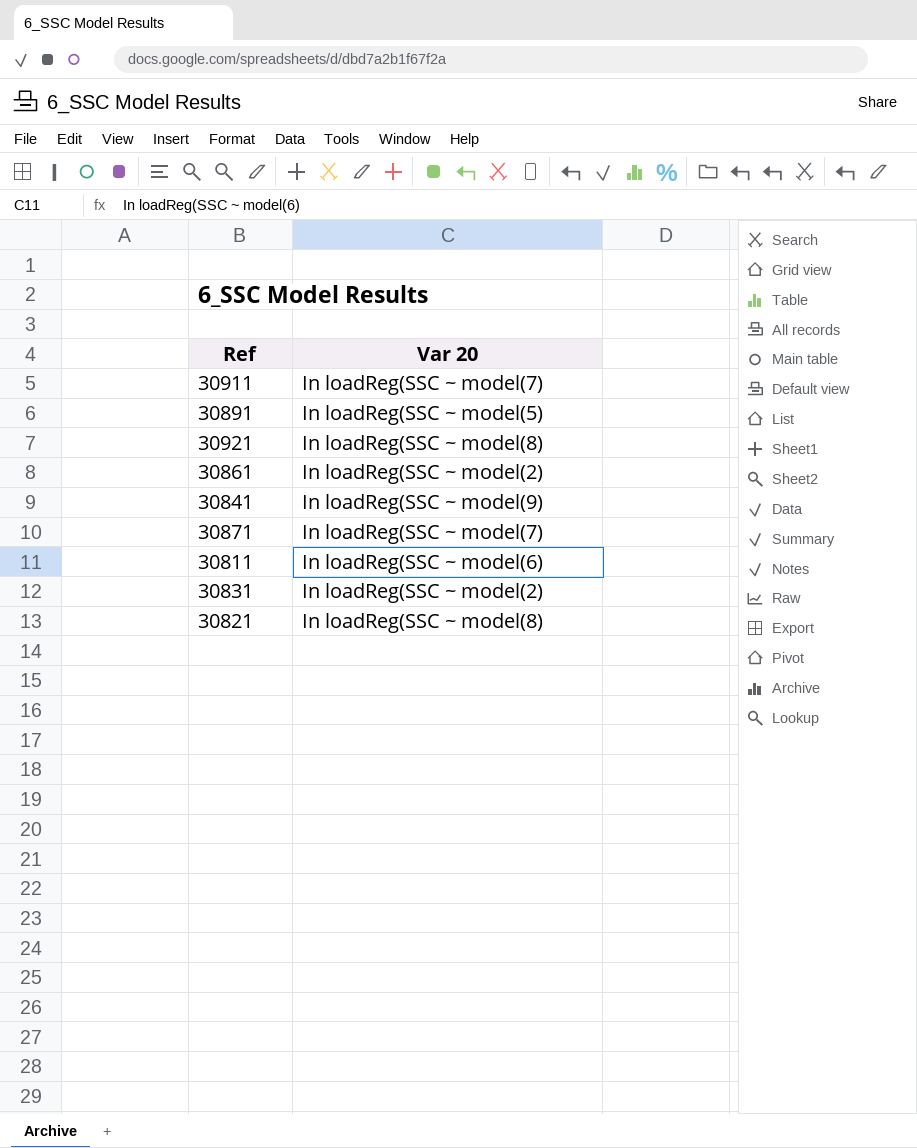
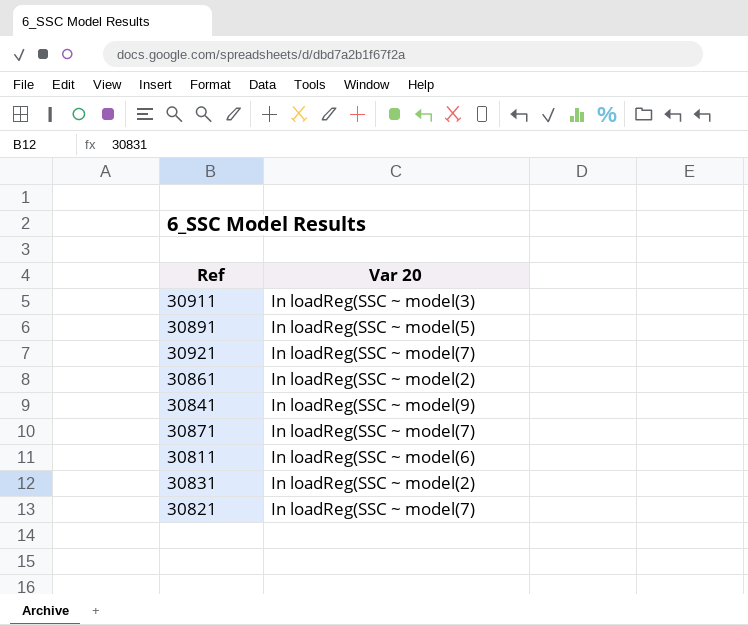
30911 | Var 20: In loadReg(SSC ~ model(7) -> In loadReg(SSC ~ model(3)
30921 | Var 20: In loadReg(SSC ~ model(8) -> In loadReg(SSC ~ model(7)
30821 | Var 20: In loadReg(SSC ~ model(8) -> In loadReg(SSC ~ model(7)

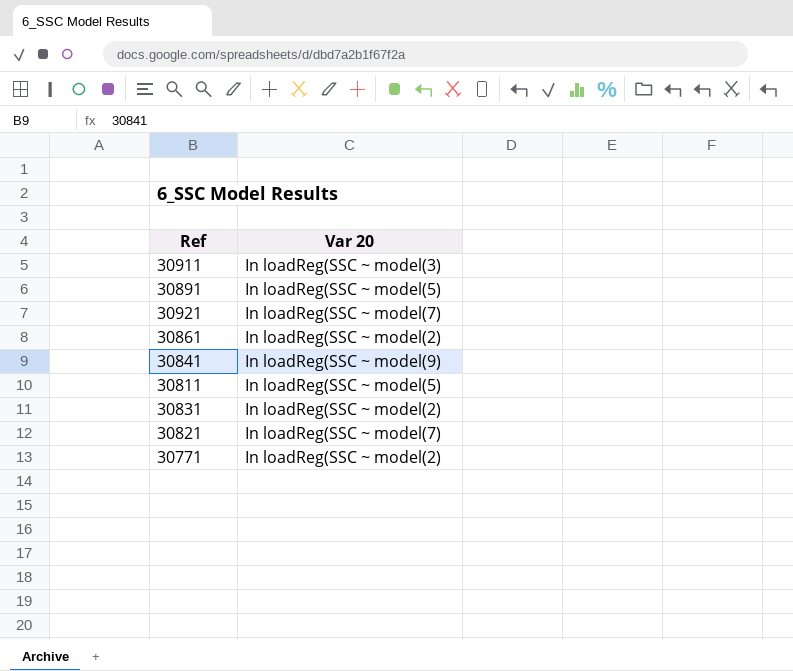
row 30871: In loadReg(SSC ~ model(7) -> none
30811 | Var 20: In loadReg(SSC ~ model(6) -> In loadReg(SSC ~ model(5)
row 30771: none -> In loadReg(SSC ~ model(2)

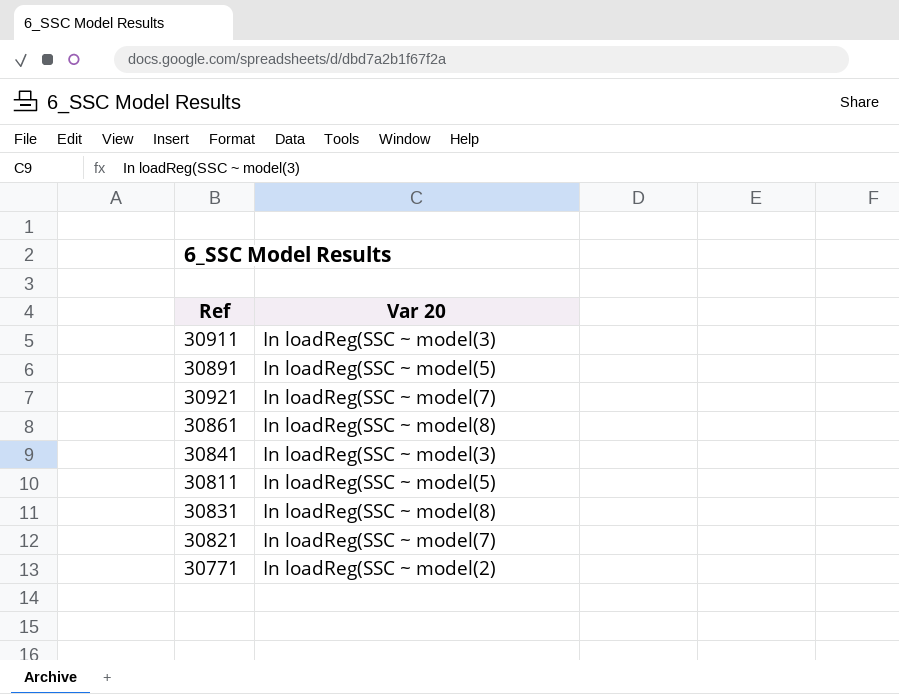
30861 | Var 20: In loadReg(SSC ~ model(2) -> In loadReg(SSC ~ model(8)
30841 | Var 20: In loadReg(SSC ~ model(9) -> In loadReg(SSC ~ model(3)
30831 | Var 20: In loadReg(SSC ~ model(2) -> In loadReg(SSC ~ model(8)

